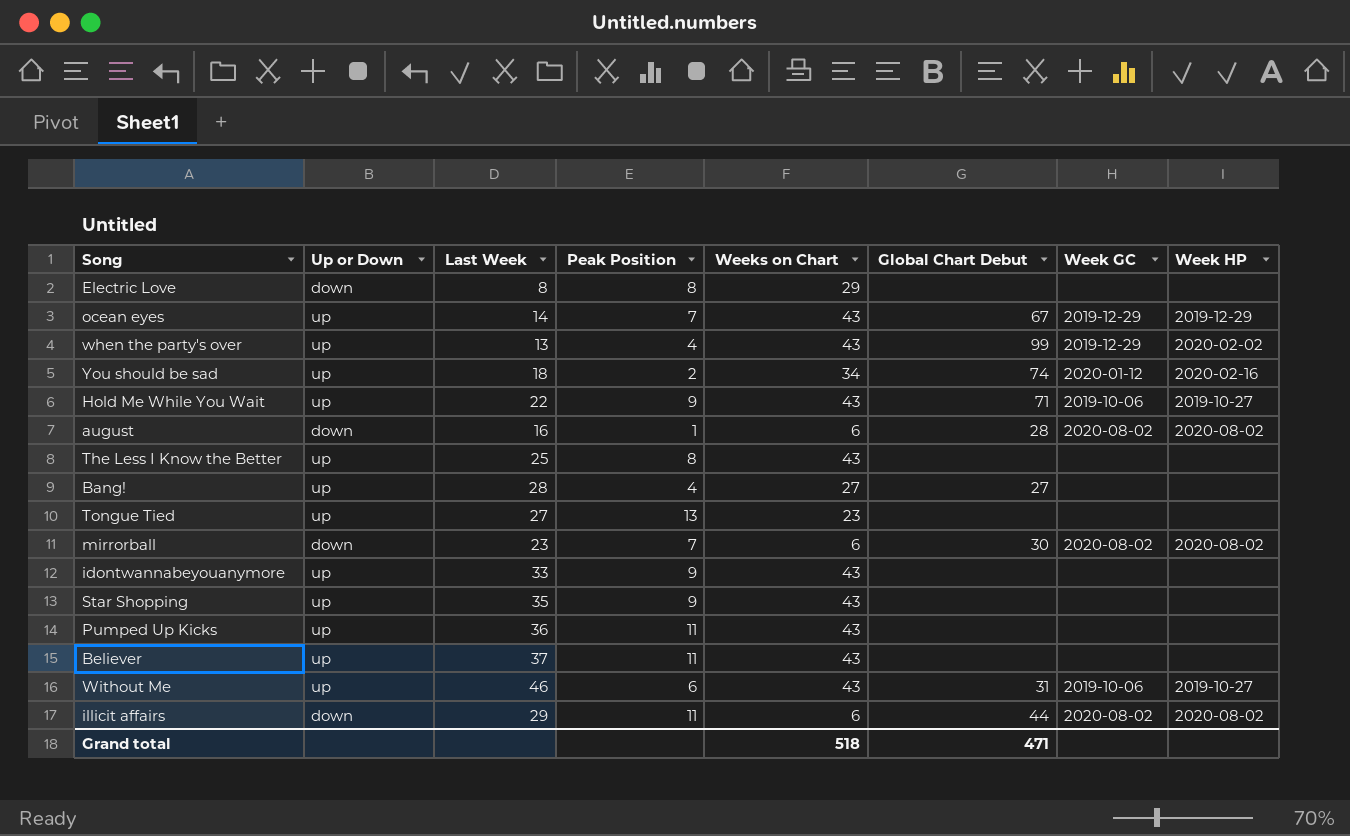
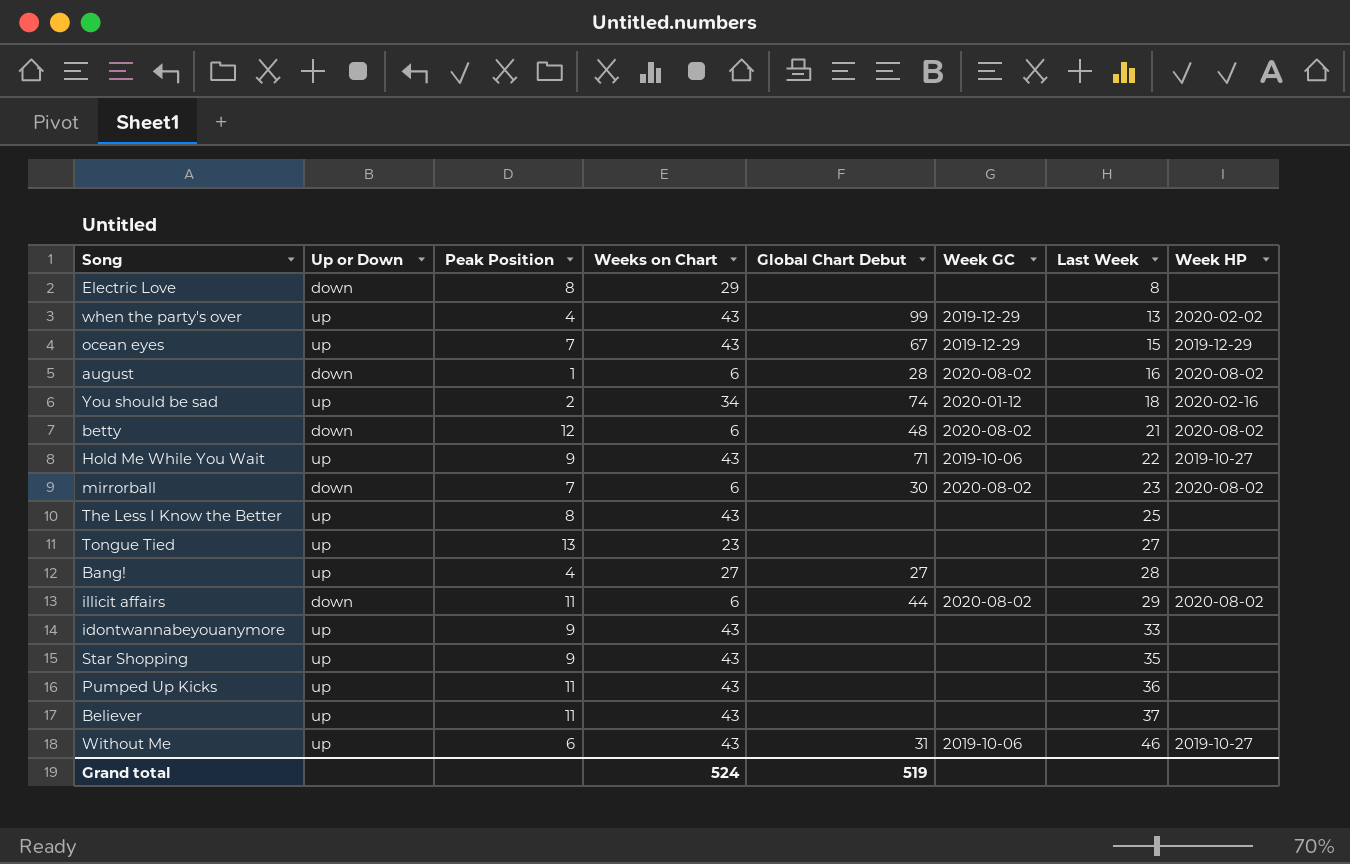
row order: none -> Last Week ascending
column Last Week | position: 3 -> 7
ocean eyes | Last Week: 14 -> 15
row betty: none -> down | 12 | 6 | 48 | 2020-08-02 | 21 | 2020-08-02
Grand total | Weeks on Chart: 518 -> 524
Grand total | Global Chart Debut: 471 -> 519

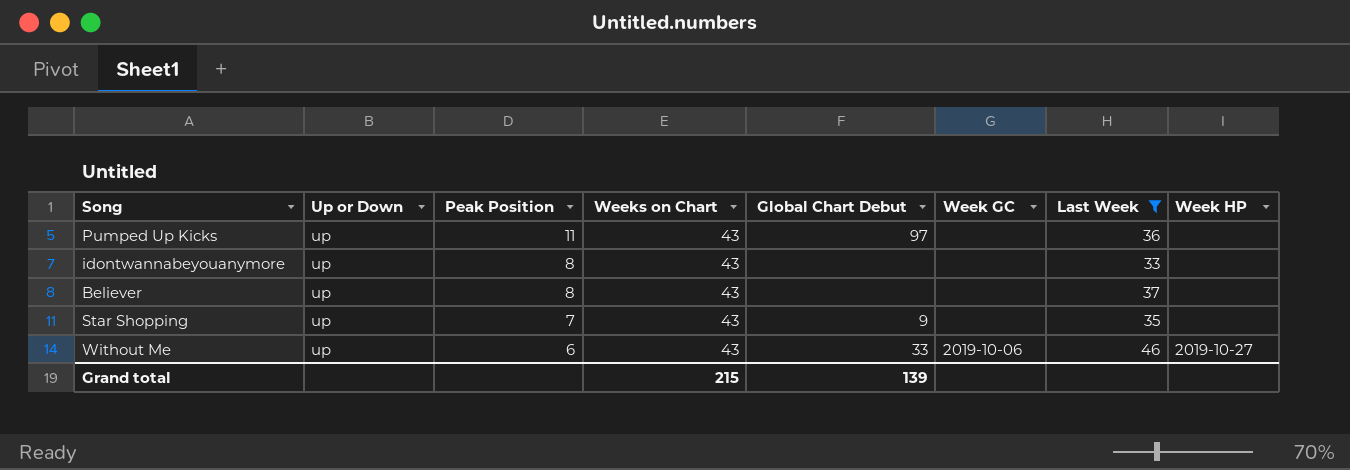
filter: none -> Last Week >= 33
row order: Last Week ascending -> Peak Position descending
Pumped Up Kicks | Global Chart Debut: none -> 97
idontwannabeyouanymore | Peak Position: 9 -> 8
Believer | Peak Position: 11 -> 8
Star Shopping | Peak Position: 9 -> 7
Star Shopping | Global Chart Debut: none -> 9
Without Me | Global Chart Debut: 31 -> 33
Grand total | Weeks on Chart: 524 -> 215
Grand total | Global Chart Debut: 519 -> 139

